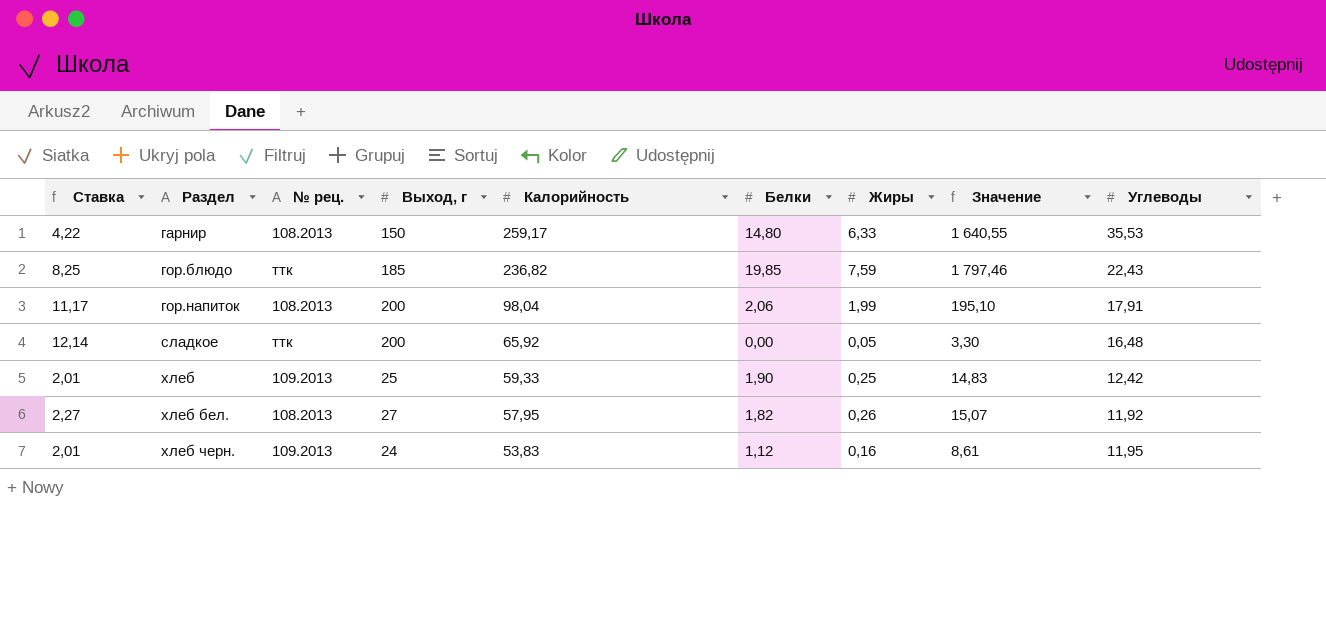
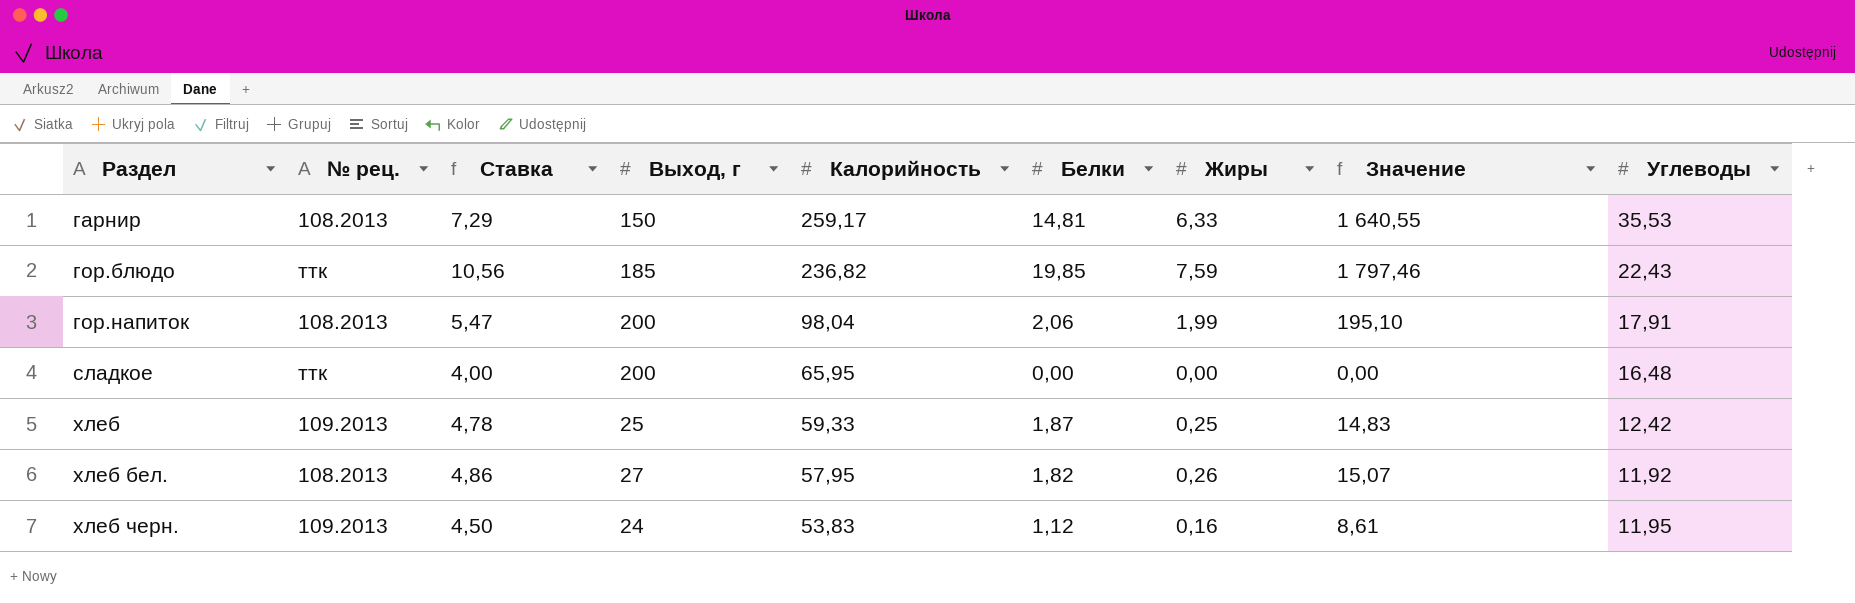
column Ставка | formula: [Выход, г] / [Углеводы] -> [Калорийность] / [Углеводы]
column Ставка | position: 1 -> 3
гарнир | Белки: 14,80 -> 14,81
сладкое | Калорийность: 65,92 -> 65,95
сладкое | Жиры: 0,05 -> 0,00
сладкое | Значение: 3,30 -> 0,00
хлеб | Белки: 1,90 -> 1,87

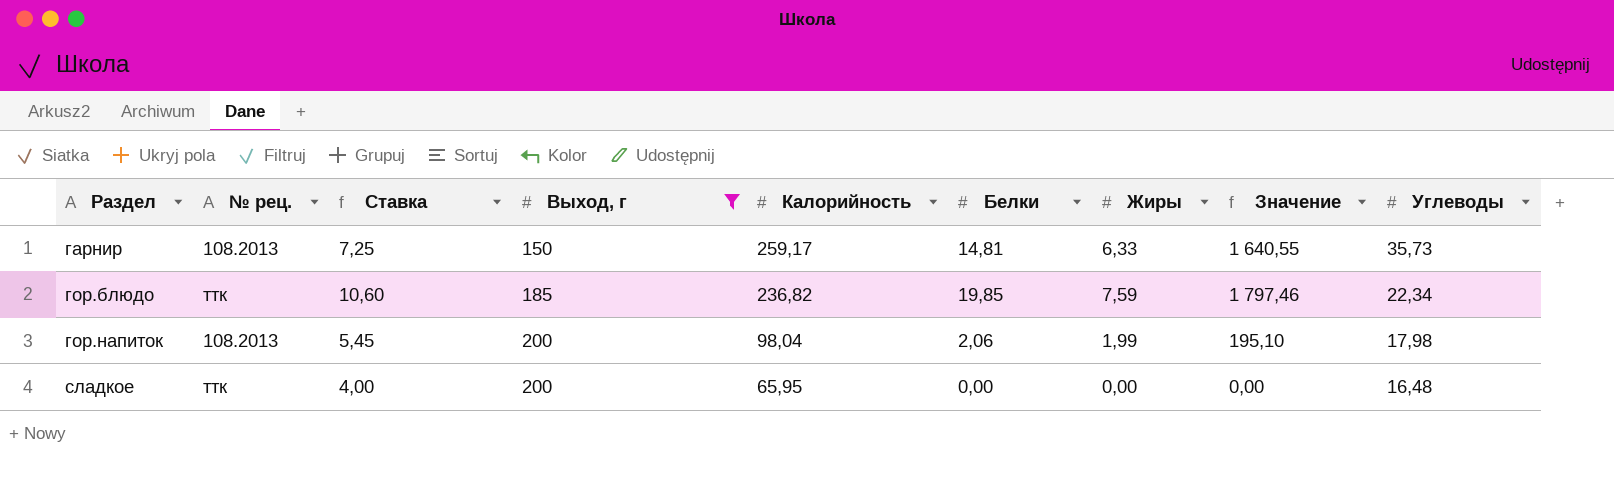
filter: none -> Выход, г >= 150
гарнир | Ставка: 7,29 -> 7,25
гарнир | Углеводы: 35,53 -> 35,73
гор.блюдо | Ставка: 10,56 -> 10,60
гор.блюдо | Углеводы: 22,43 -> 22,34
гор.напиток | Ставка: 5,47 -> 5,45
гор.напиток | Углеводы: 17,91 -> 17,98

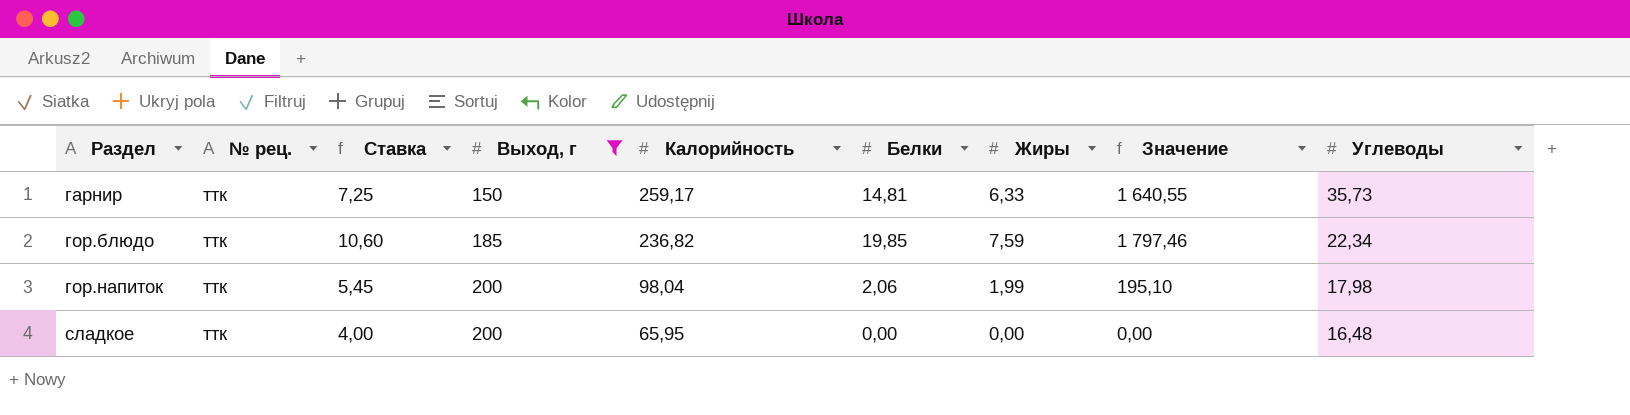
гарнир | № рец.: 108.2013 -> ттк
гор.напиток | № рец.: 108.2013 -> ттк

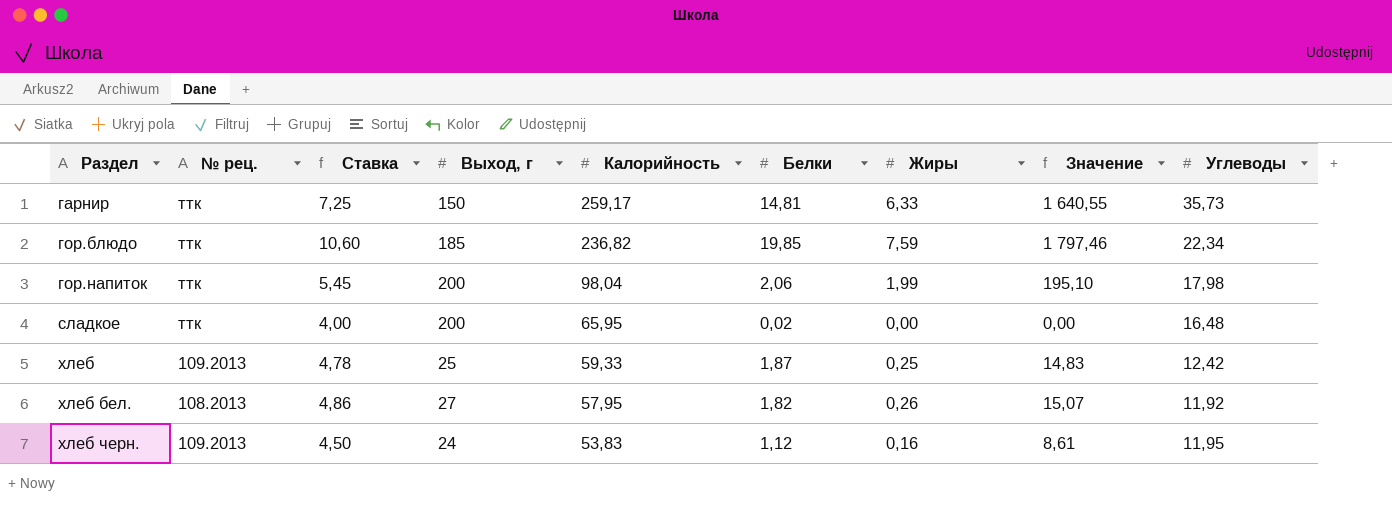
filter: Выход, г >= 150 -> none
сладкое | Белки: 0,00 -> 0,02

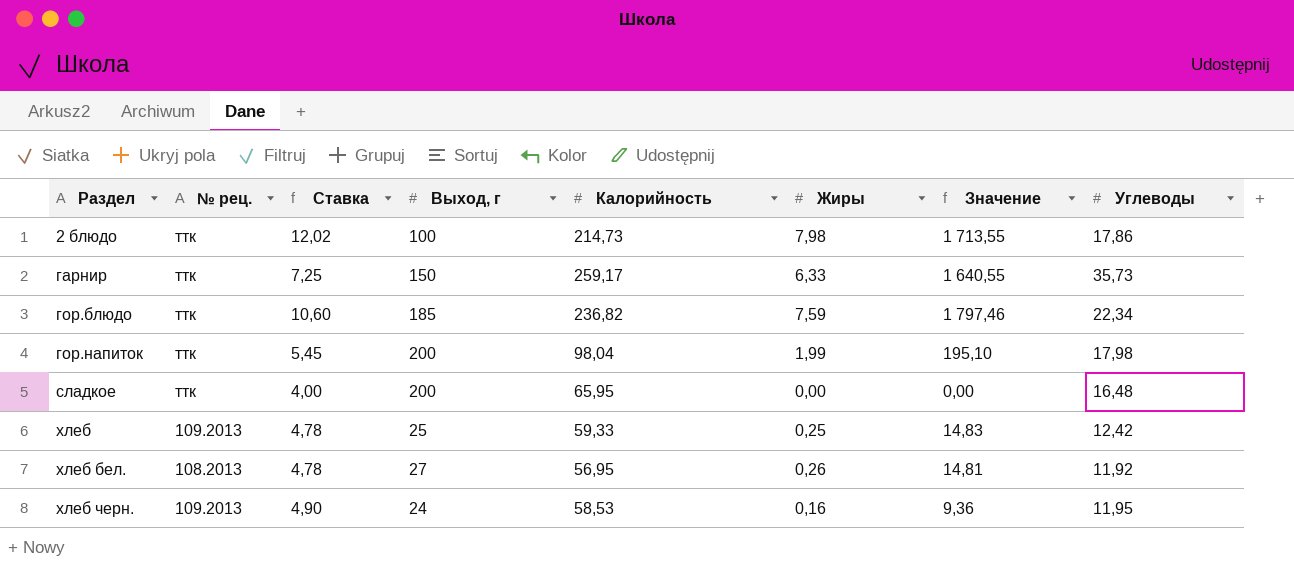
column Белки | position: 6 -> none
row 2 блюдо: none -> ттк | 12,02 | 100 | 214,73 | 7,98 | 1 713,55 | 17,86
хлеб бел. | Ставка: 4,86 -> 4,78
хлеб бел. | Калорийность: 57,95 -> 56,95
хлеб бел. | Значение: 15,07 -> 14,81
хлеб черн. | Ставка: 4,50 -> 4,90
хлеб черн. | Калорийность: 53,83 -> 58,53
хлеб черн. | Значение: 8,61 -> 9,36

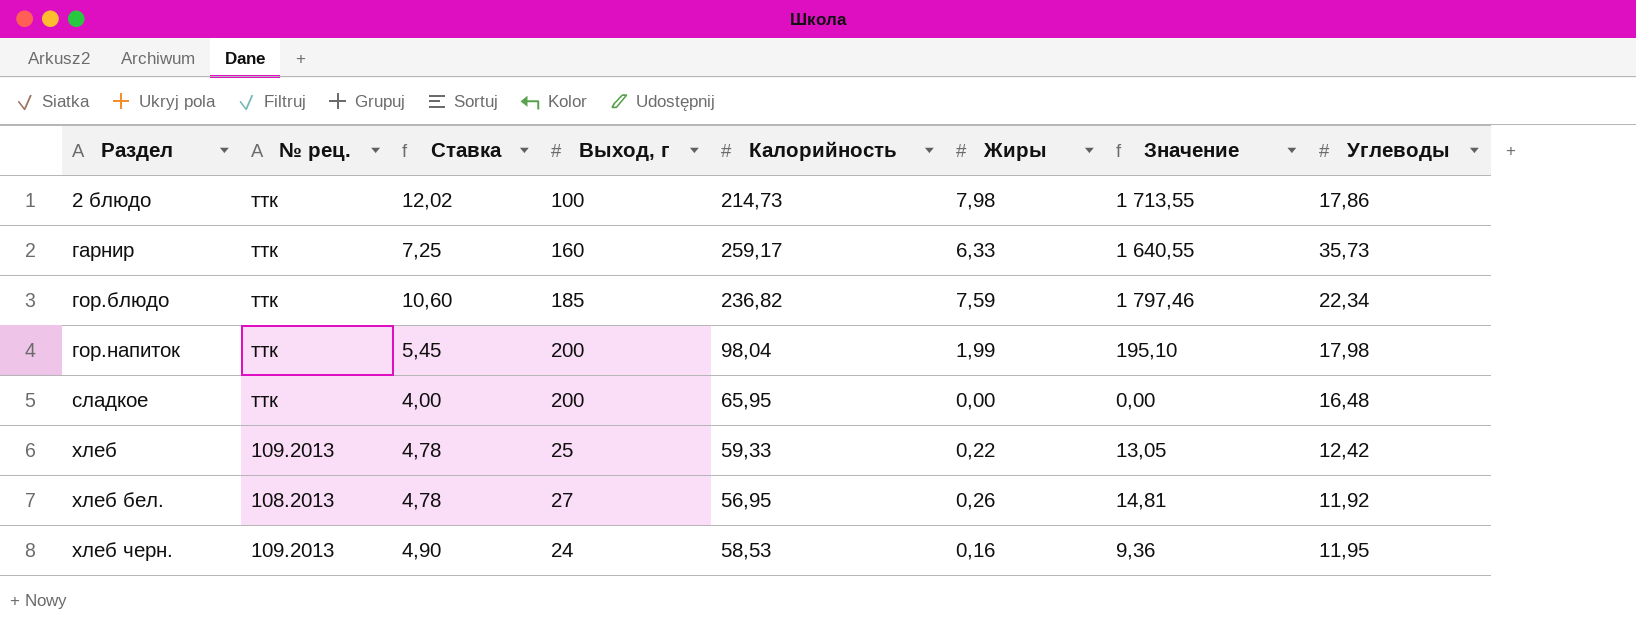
гарнир | Выход, г: 150 -> 160
хлеб | Жиры: 0,25 -> 0,22
хлеб | Значение: 14,83 -> 13,05

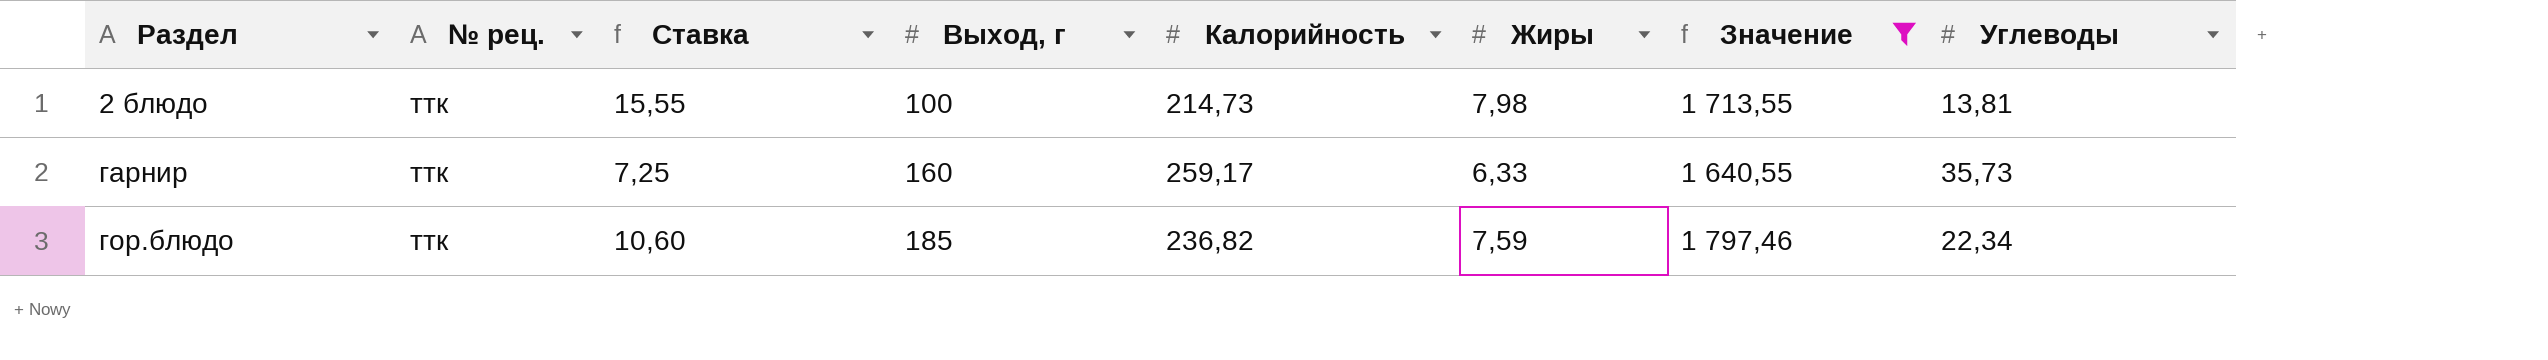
filter: none -> Значение >= 1 640,55
2 блюдо | Ставка: 12,02 -> 15,55
2 блюдо | Углеводы: 17,86 -> 13,81

